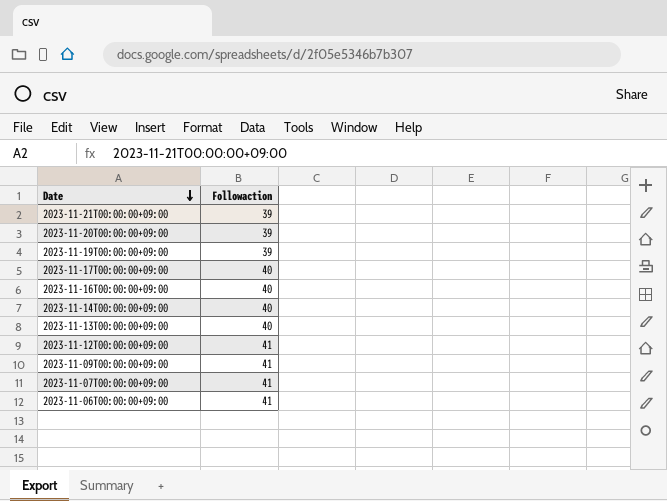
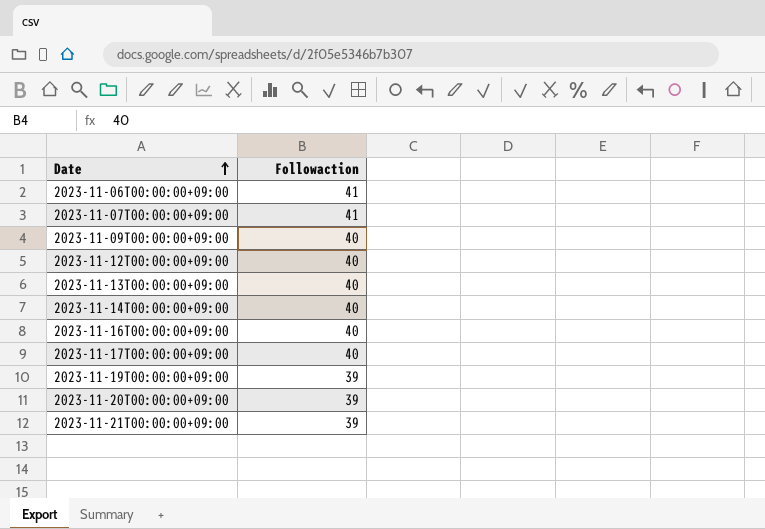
row order: Date descending -> Date ascending
2023-11-09T00:00:00+09:00 | Followaction: 41 -> 40
2023-11-12T00:00:00+09:00 | Followaction: 41 -> 40

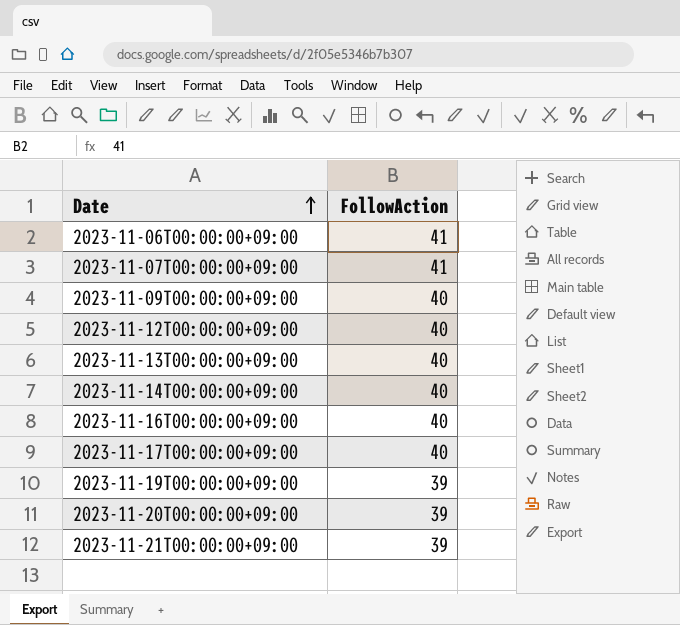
column name: Followaction -> FollowAction

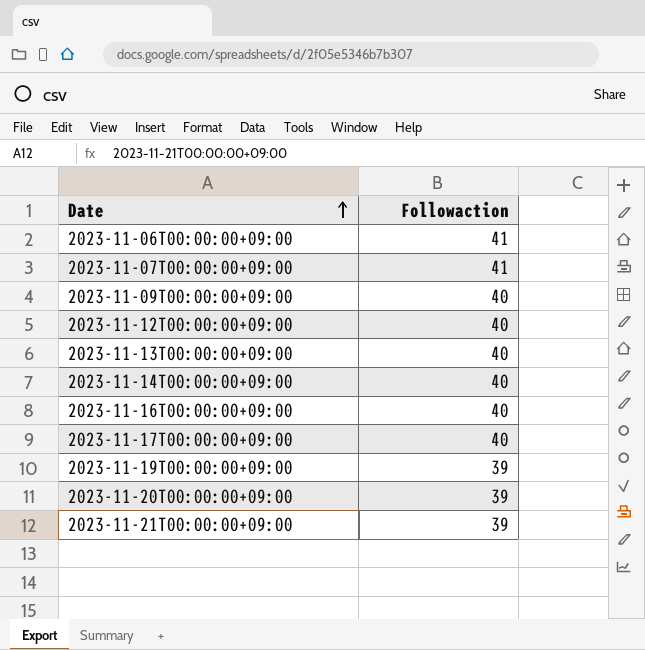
column name: FollowAction -> Followaction

